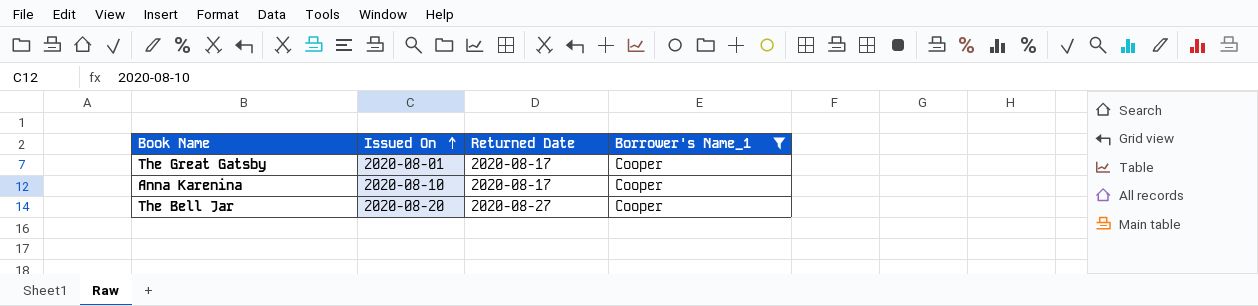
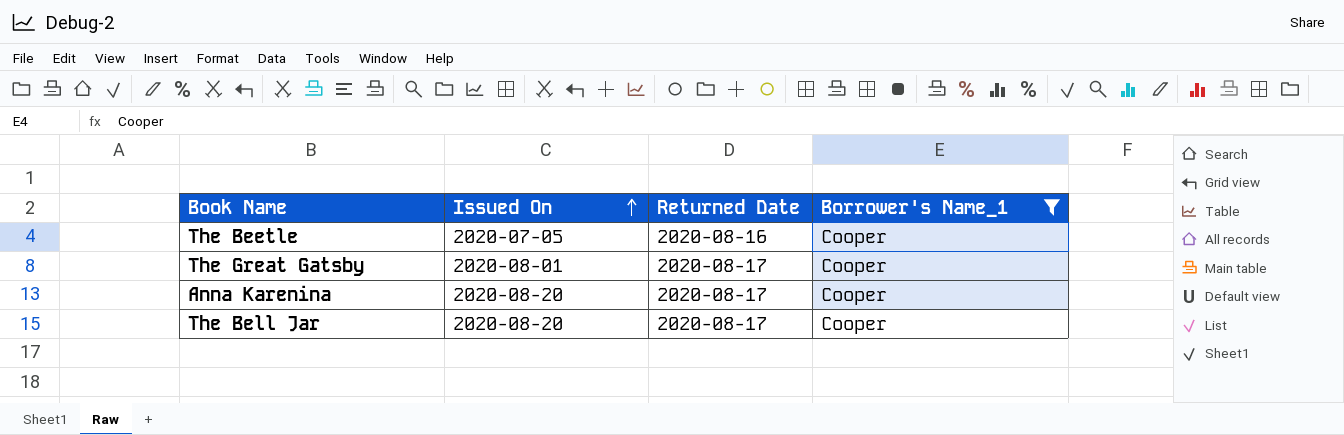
row The Beetle: none -> 2020-07-05 | 2020-08-16 | Cooper
Anna Karenina | Issued On: 2020-08-10 -> 2020-08-20
The Bell Jar | Returned Date: 2020-08-27 -> 2020-08-17

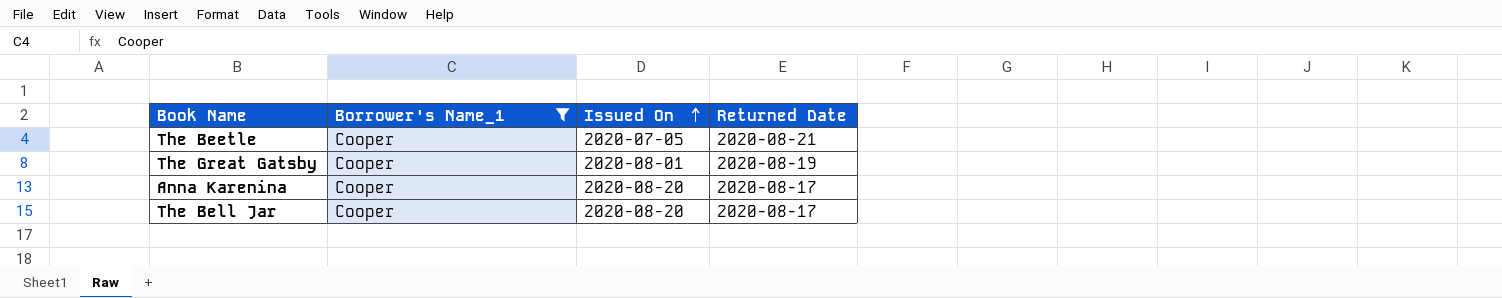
column Borrower's Name_1 | position: 4 -> 2
The Beetle | Returned Date: 2020-08-16 -> 2020-08-21
The Great Gatsby | Returned Date: 2020-08-17 -> 2020-08-19

